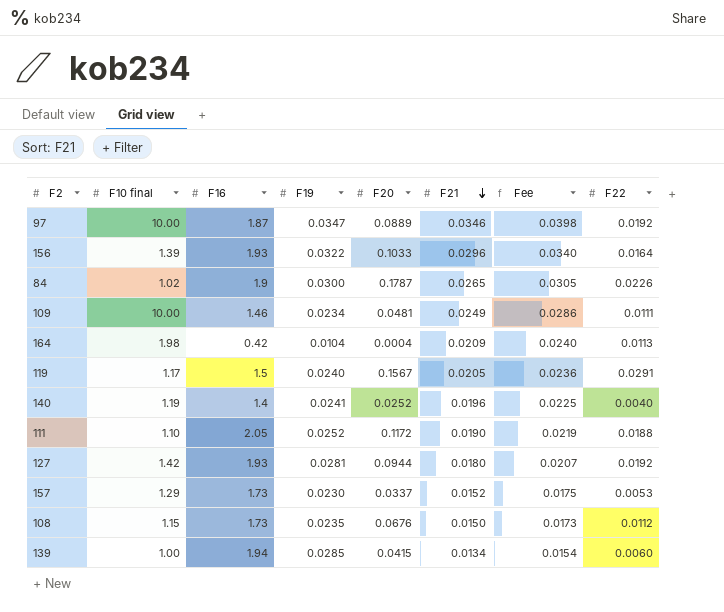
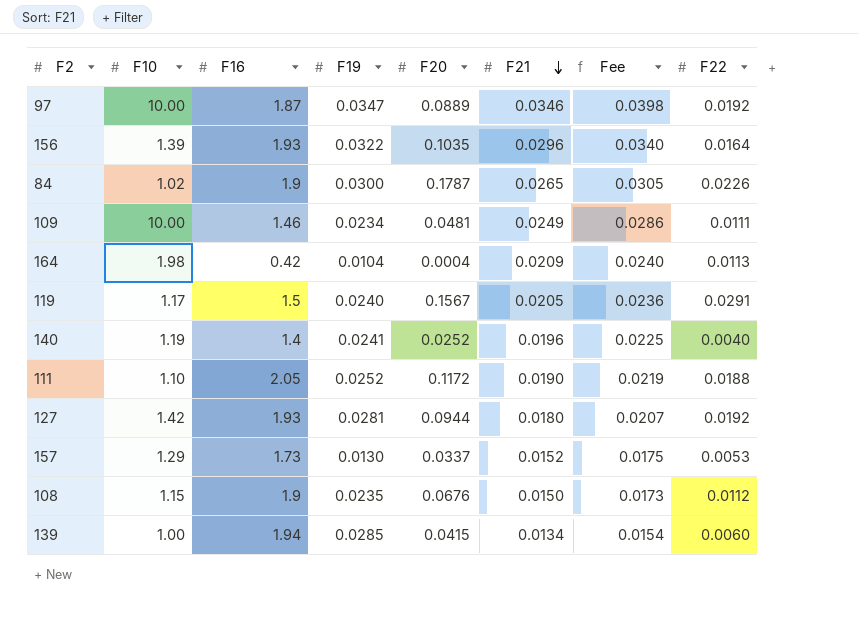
column name: F10 final -> F10
156 | F20: 0.1033 -> 0.1035
157 | F19: 0.0230 -> 0.0130
108 | F16: 1.73 -> 1.9

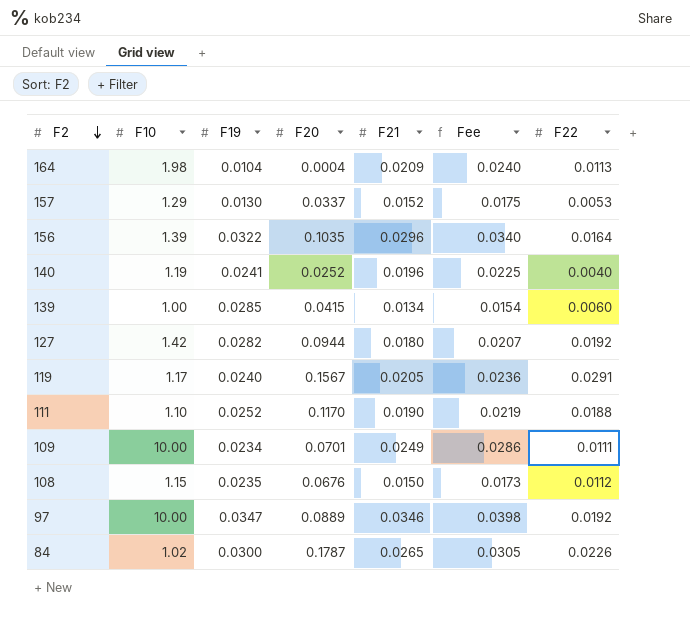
row order: F21 descending -> F2 descending
column F16 | position: 3 -> none
127 | F19: 0.0281 -> 0.0282
111 | F20: 0.1172 -> 0.1170
109 | F20: 0.0481 -> 0.0701

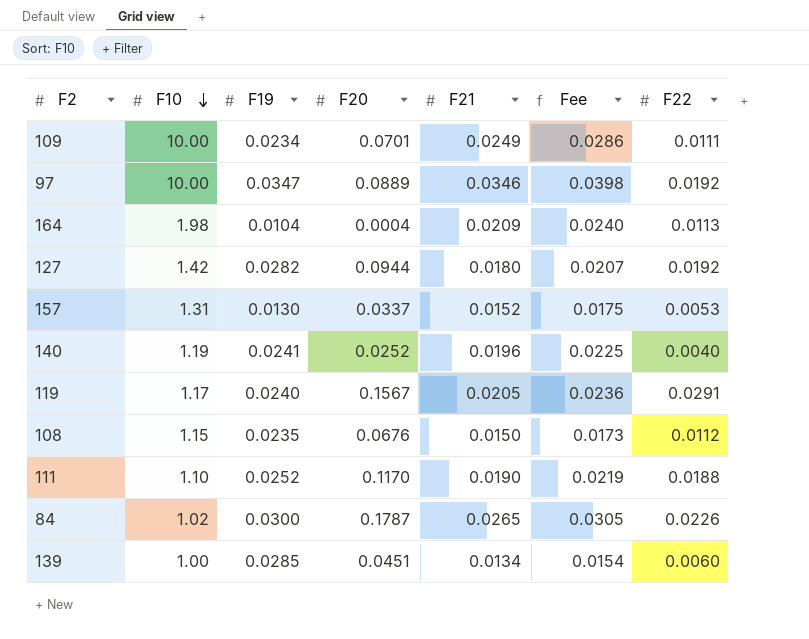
row order: F2 descending -> F10 descending
row 156: 1.39 | 0.0322 | 0.1035 | 0.0296 | 0.0340 | 0.0164 -> none
157 | F10: 1.29 -> 1.31
139 | F20: 0.0415 -> 0.0451

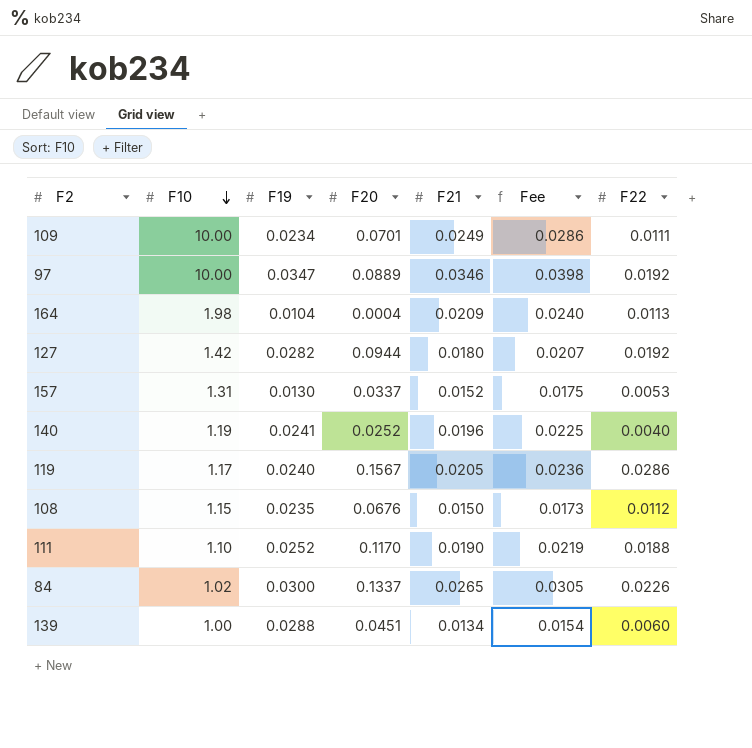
119 | F22: 0.0291 -> 0.0286
84 | F20: 0.1787 -> 0.1337
139 | F19: 0.0285 -> 0.0288

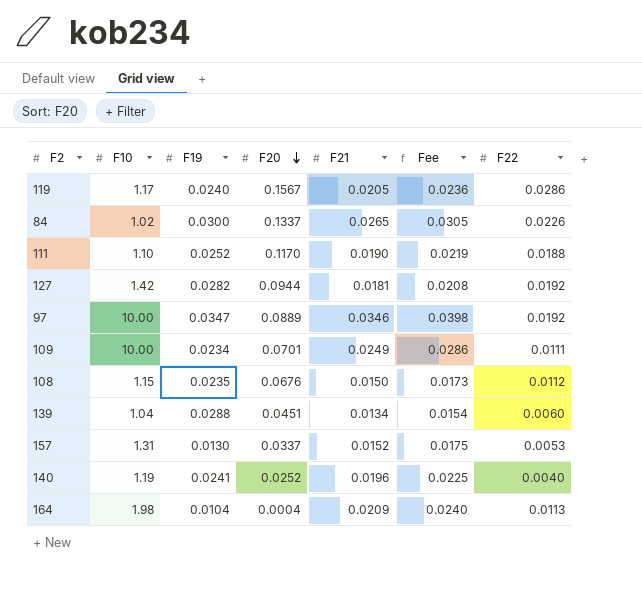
row order: F10 descending -> F20 descending
127 | F21: 0.0180 -> 0.0181
127 | Fee: 0.0207 -> 0.0208
139 | F10: 1.00 -> 1.04

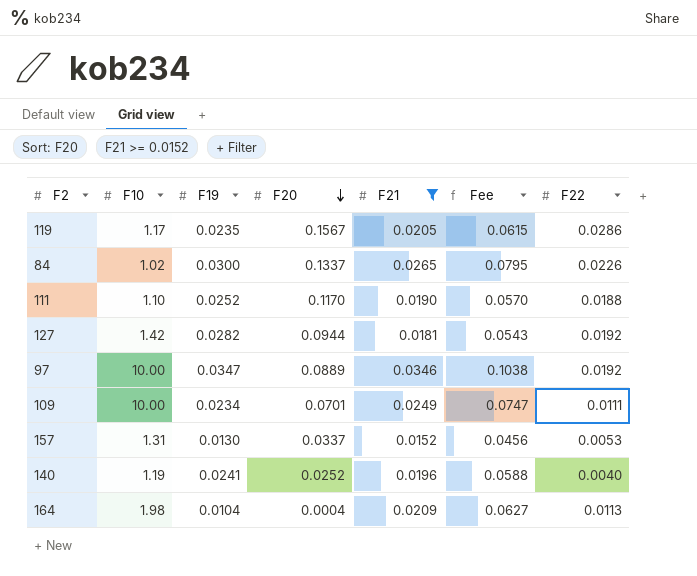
filter: none -> F21 >= 0.0152
column Fee | formula: [F21] * 1.15 -> [F21] * 3
119 | F19: 0.0240 -> 0.0235

